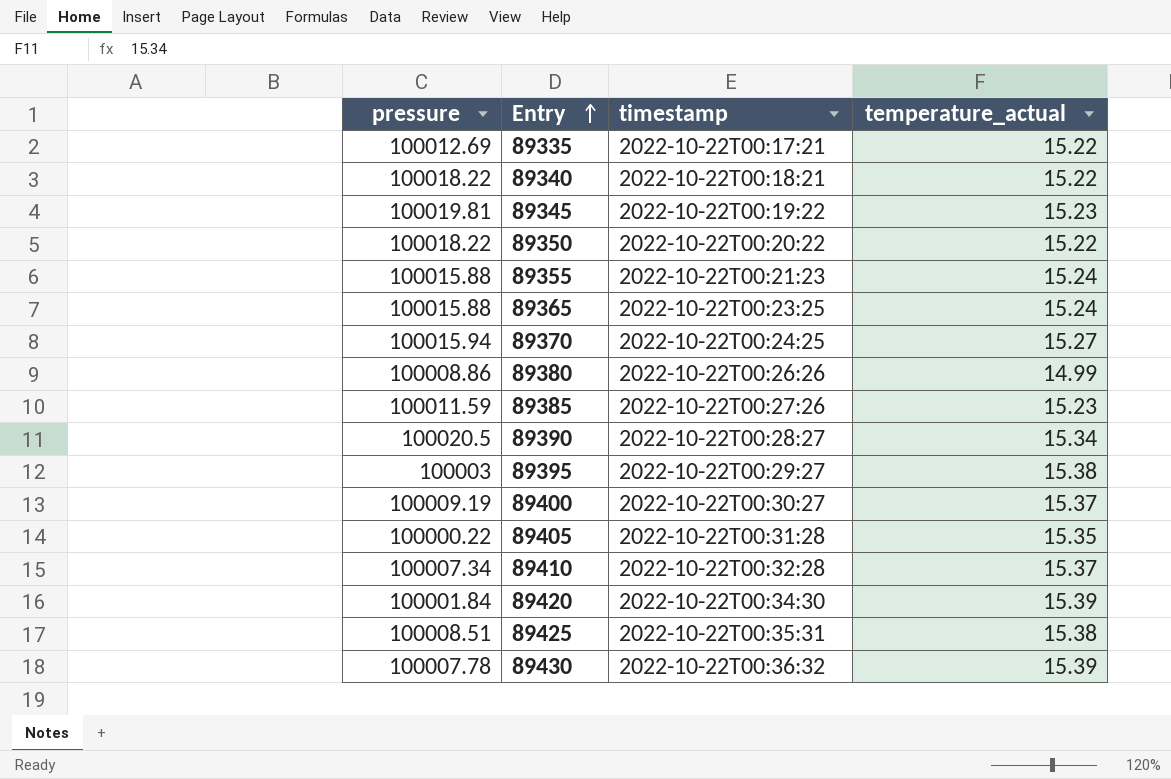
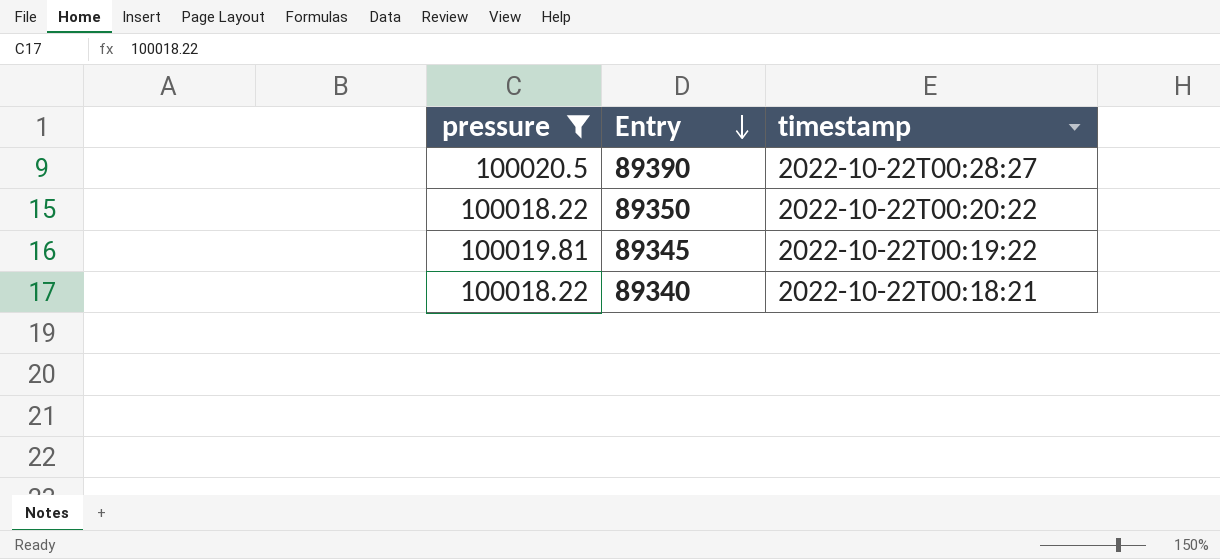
filter: none -> pressure >= 100018.22
row order: Entry ascending -> Entry descending
column temperature_actual | position: 4 -> none

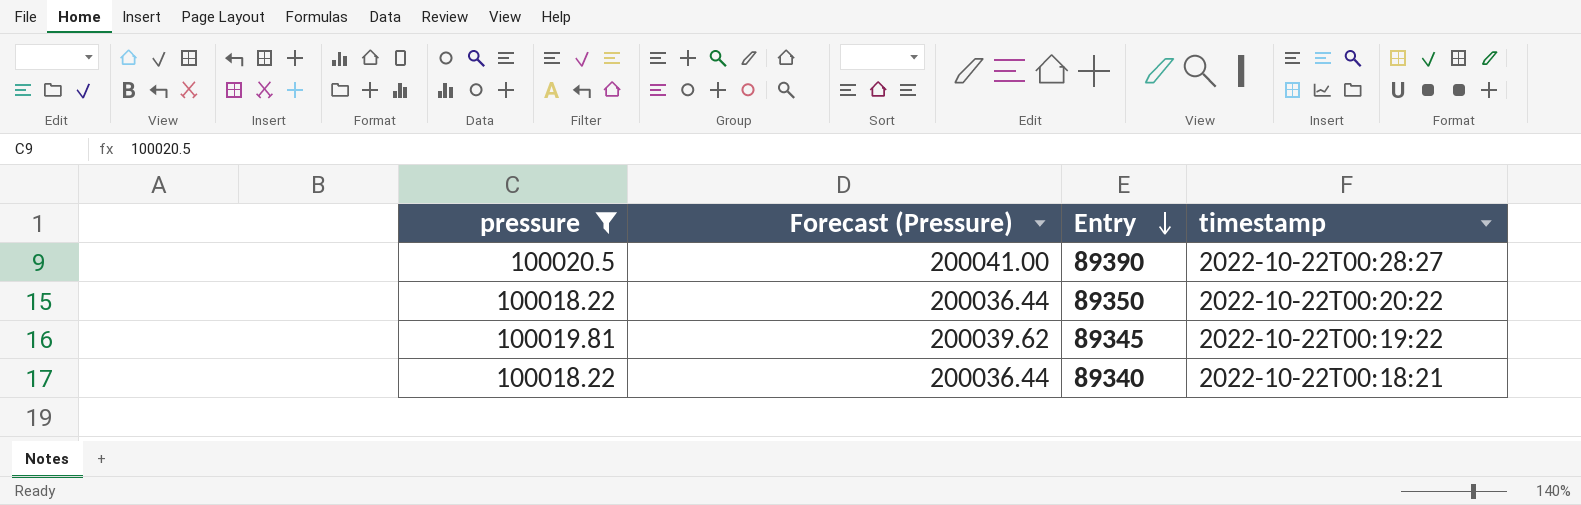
column Forecast (Pressure) | formula: none -> [pressure] * 2

